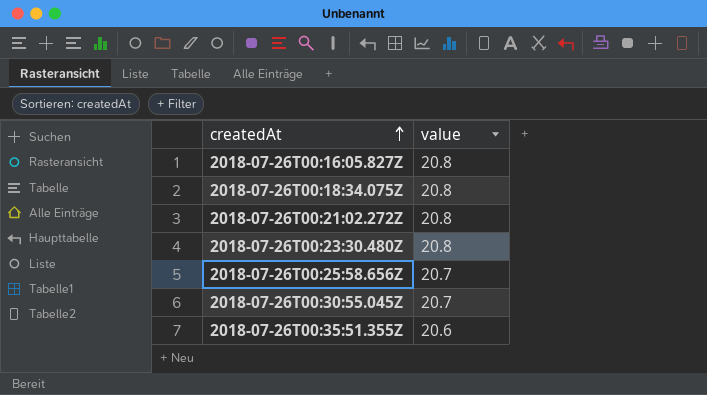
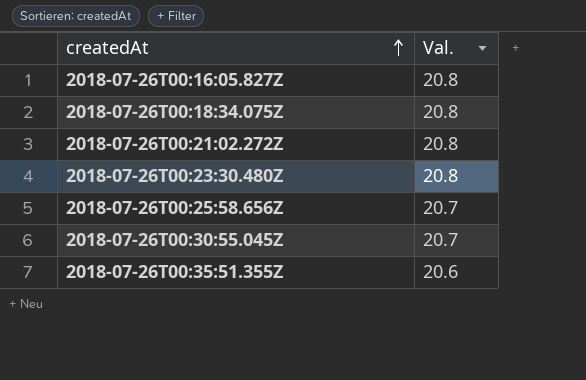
column name: value -> Val.

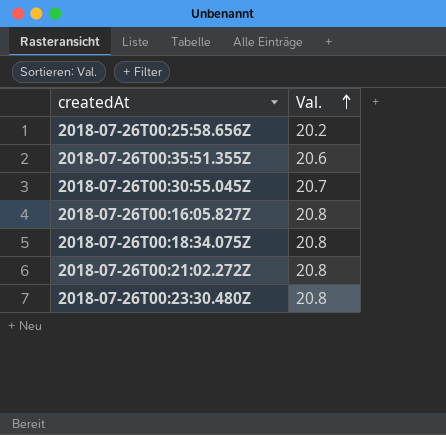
row order: createdAt ascending -> Val. ascending
2018-07-26T00:25:58.656Z | Val.: 20.7 -> 20.2

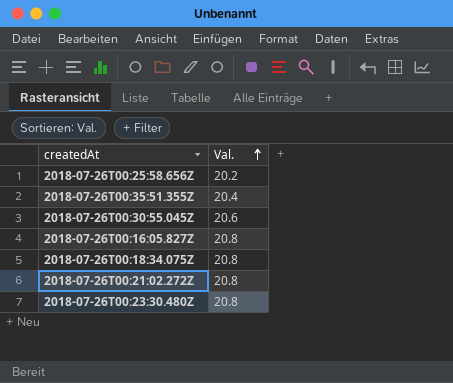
2018-07-26T00:35:51.355Z | Val.: 20.6 -> 20.4
2018-07-26T00:30:55.045Z | Val.: 20.7 -> 20.6

